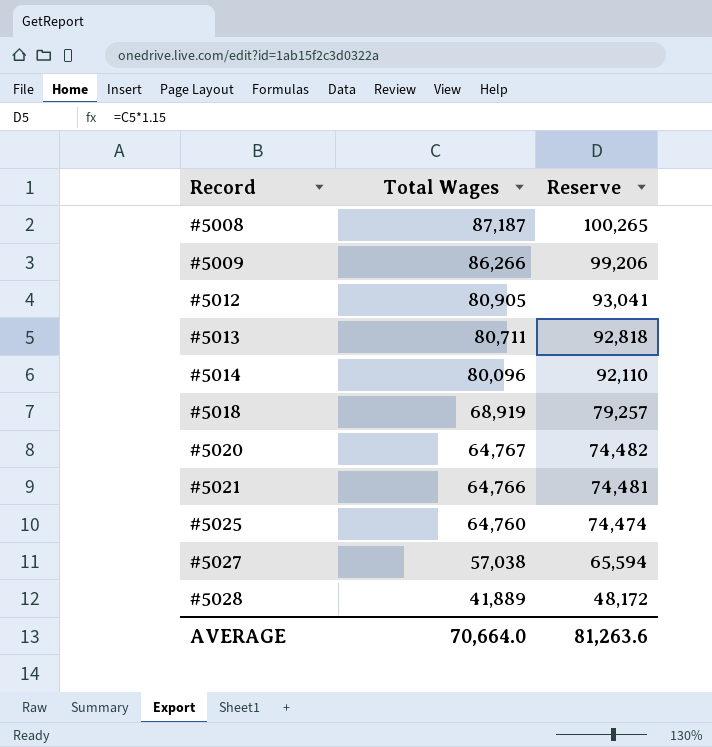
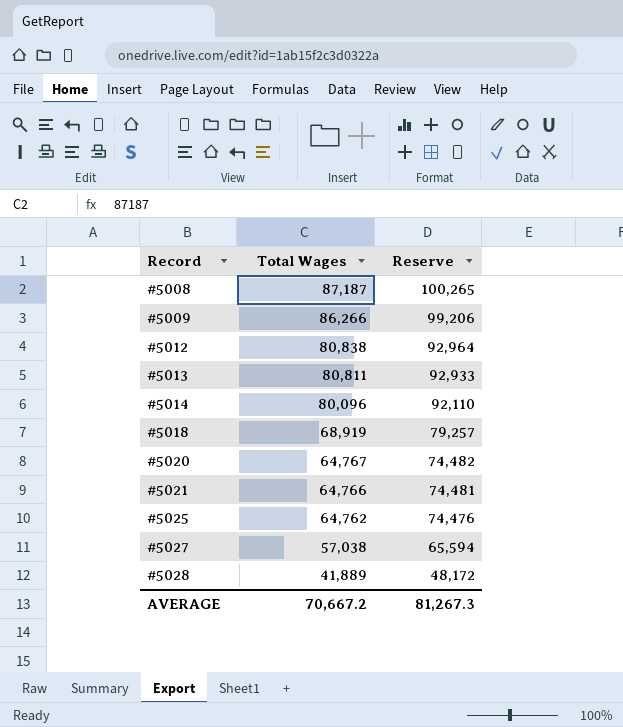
#5012 | Total Wages: 80,905 -> 80,838
#5012 | Reserve: 93,041 -> 92,964
#5013 | Total Wages: 80,711 -> 80,811
#5013 | Reserve: 92,818 -> 92,933
#5025 | Total Wages: 64,760 -> 64,762
#5025 | Reserve: 74,474 -> 74,476
AVERAGE | Total Wages: 70,664.0 -> 70,667.2
AVERAGE | Reserve: 81,263.6 -> 81,267.3

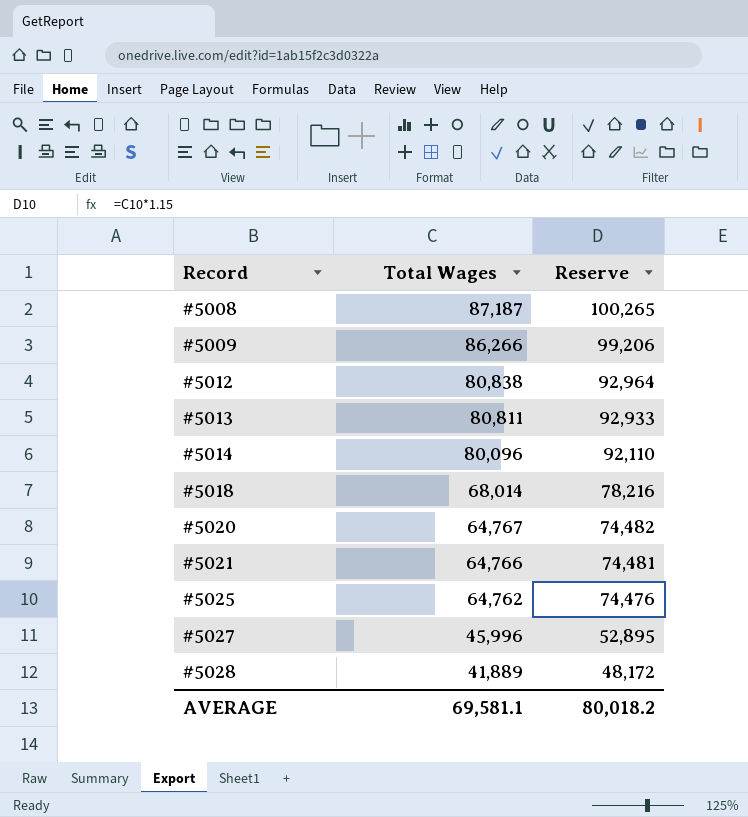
#5018 | Total Wages: 68,919 -> 68,014
#5018 | Reserve: 79,257 -> 78,216
#5027 | Total Wages: 57,038 -> 45,996
#5027 | Reserve: 65,594 -> 52,895
AVERAGE | Total Wages: 70,667.2 -> 69,581.1
AVERAGE | Reserve: 81,267.3 -> 80,018.2

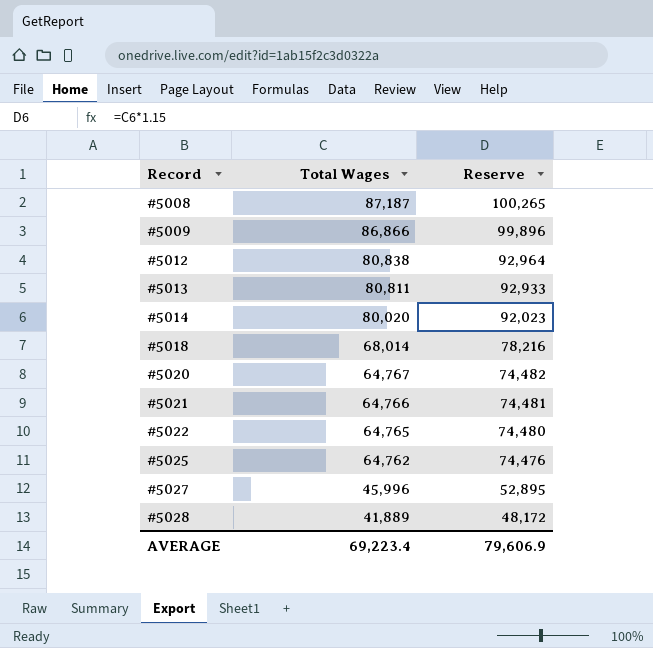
#5009 | Total Wages: 86,266 -> 86,866
#5009 | Reserve: 99,206 -> 99,896
#5014 | Total Wages: 80,096 -> 80,020
#5014 | Reserve: 92,110 -> 92,023
row #5022: none -> 64,765 | 74,480
AVERAGE | Total Wages: 69,581.1 -> 69,223.4
AVERAGE | Reserve: 80,018.2 -> 79,606.9

